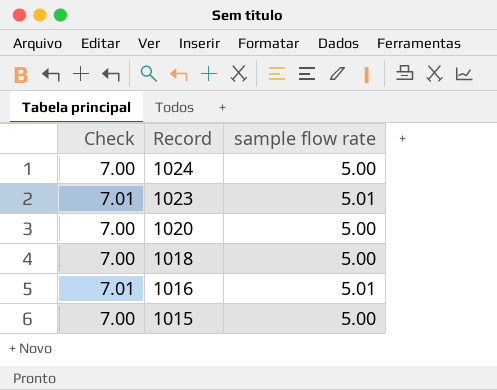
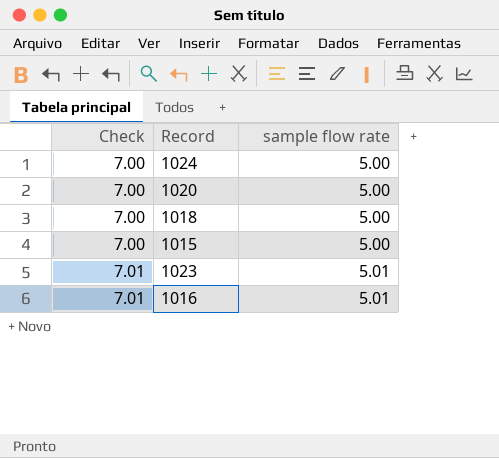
row order: Record descending -> Check ascending

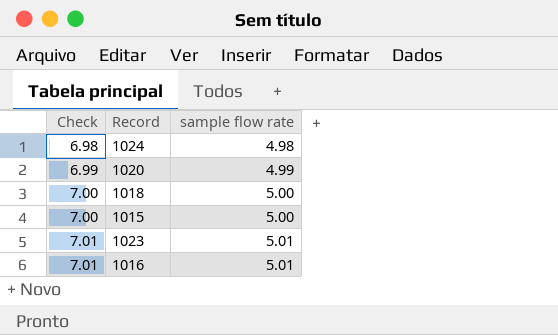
1024 | Check: 7.00 -> 6.98
1024 | sample flow rate: 5.00 -> 4.98
1020 | Check: 7.00 -> 6.99
1020 | sample flow rate: 5.00 -> 4.99

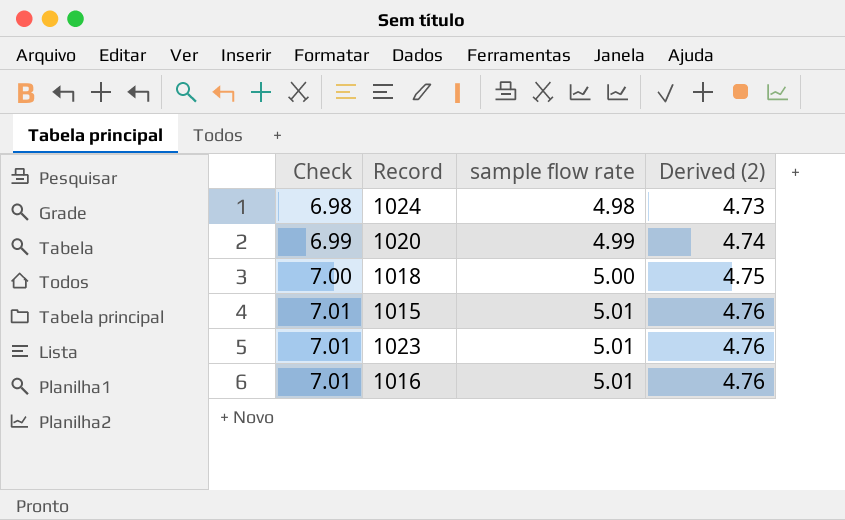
column Derived (2) | formula: none -> [sample flow rate] * 0.95
1015 | Check: 7.00 -> 7.01
1015 | sample flow rate: 5.00 -> 5.01

